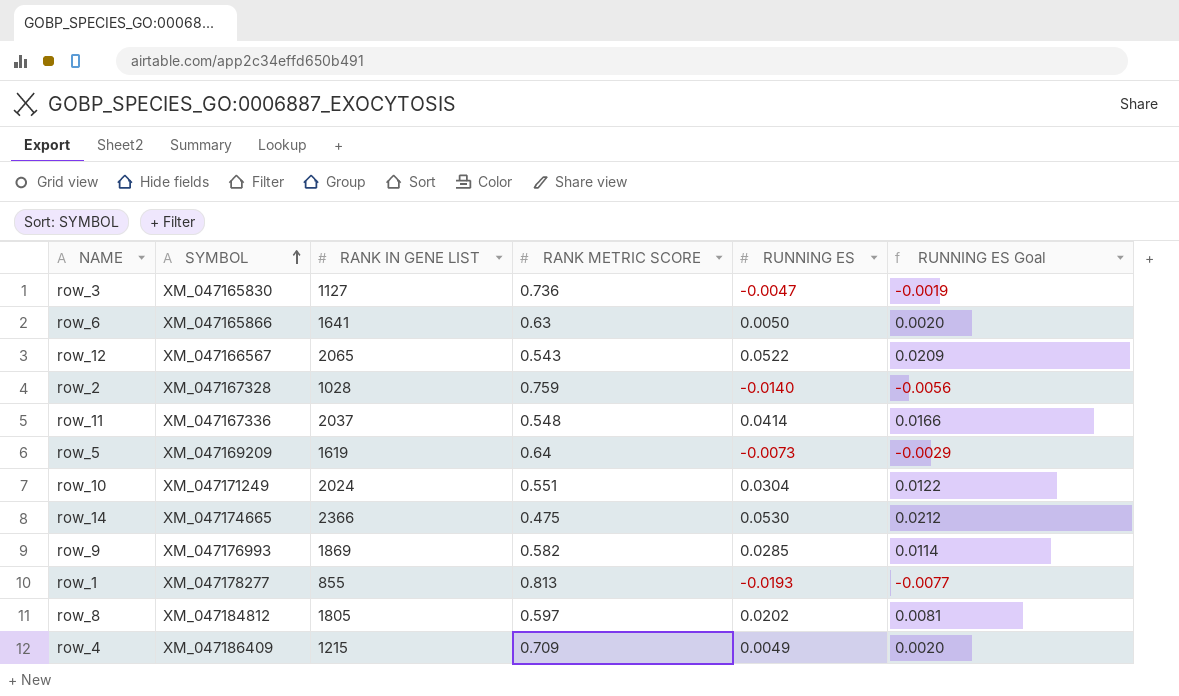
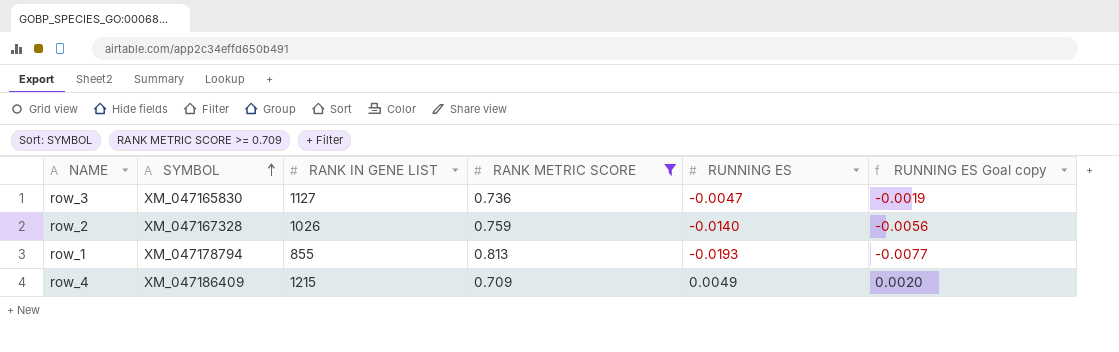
filter: none -> RANK METRIC SCORE >= 0.709
column name: RUNNING ES Goal -> RUNNING ES Goal copy
row_2 | RANK IN GENE LIST: 1028 -> 1026
row_1 | SYMBOL: XM_047178277 -> XM_047178794

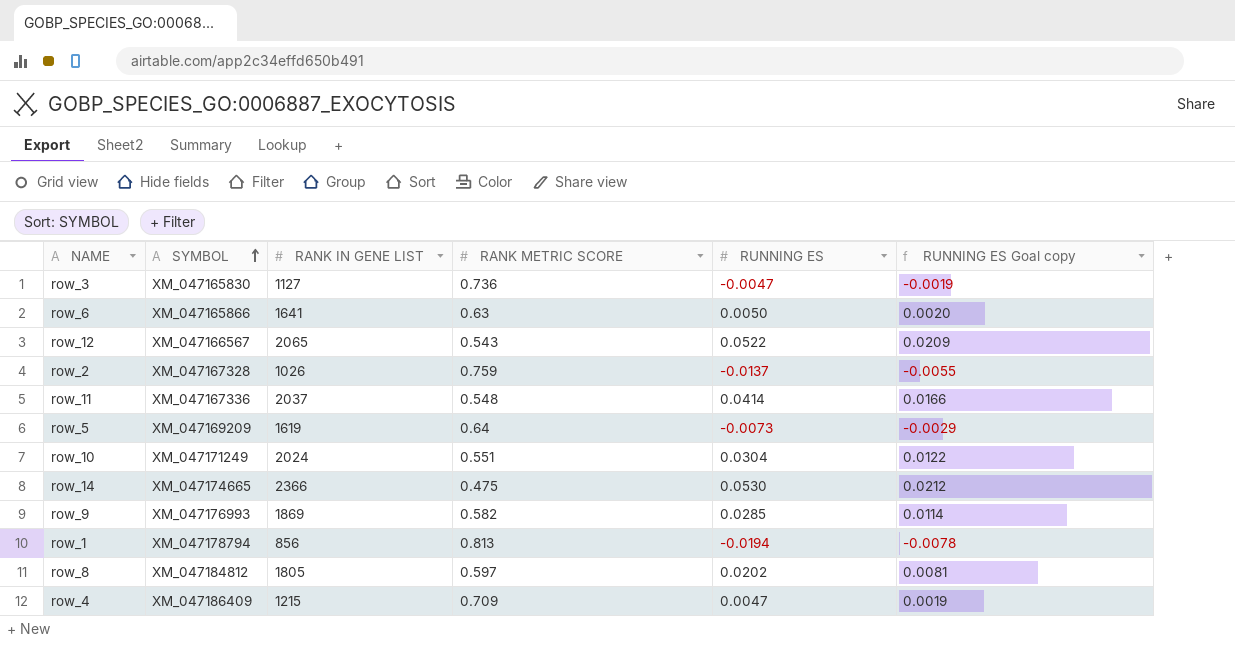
filter: RANK METRIC SCORE >= 0.709 -> none
row_2 | RUNNING ES: -0.0140 -> -0.0137
row_2 | RUNNING ES Goal copy: -0.0056 -> -0.0055
row_1 | RANK IN GENE LIST: 855 -> 856
row_1 | RUNNING ES: -0.0193 -> -0.0194
row_1 | RUNNING ES Goal copy: -0.0077 -> -0.0078
row_4 | RUNNING ES: 0.0049 -> 0.0047
row_4 | RUNNING ES Goal copy: 0.0020 -> 0.0019

